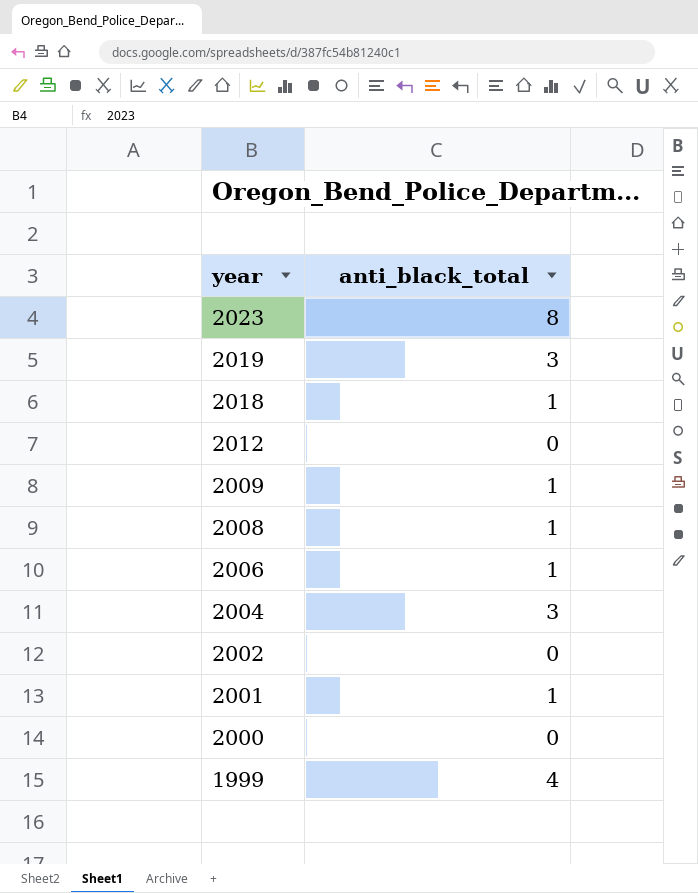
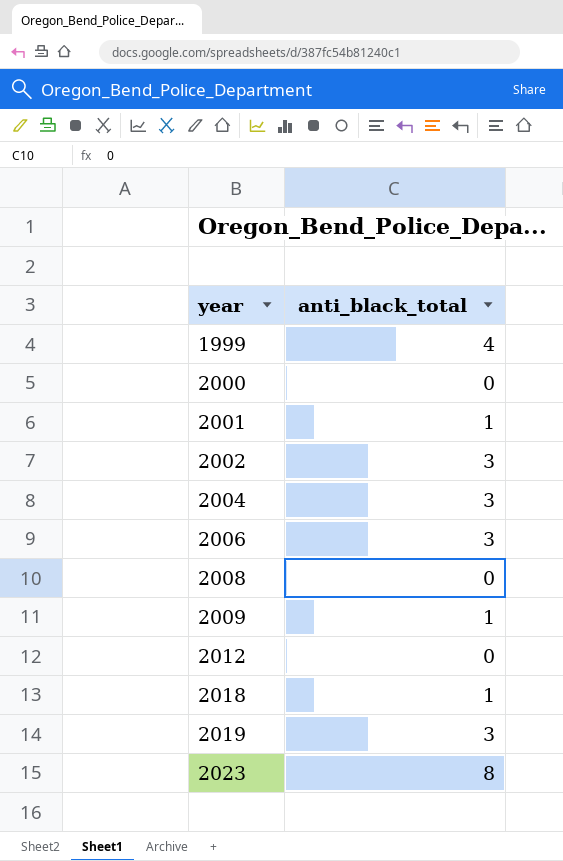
row order: year descending -> year ascending
2002 | anti_black_total: 0 -> 3
2006 | anti_black_total: 1 -> 3
2008 | anti_black_total: 1 -> 0

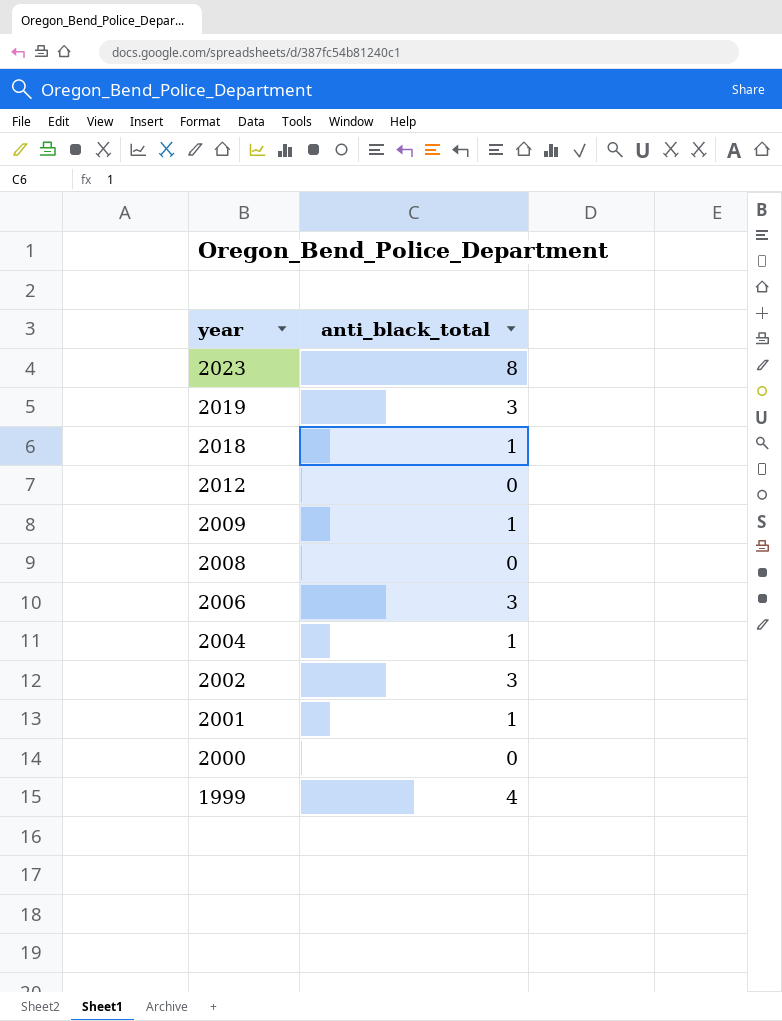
row order: year ascending -> year descending
2004 | anti_black_total: 3 -> 1

